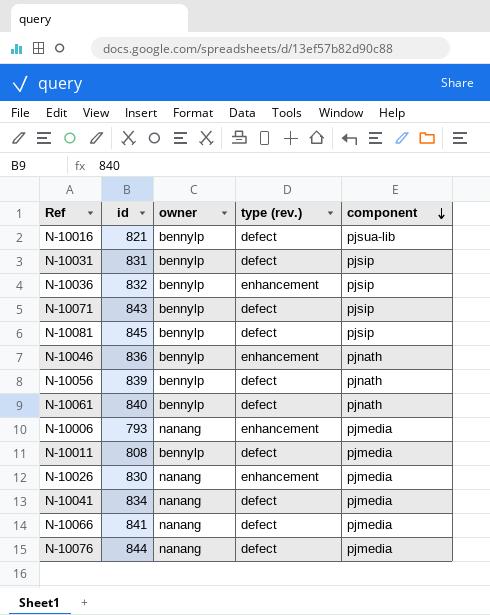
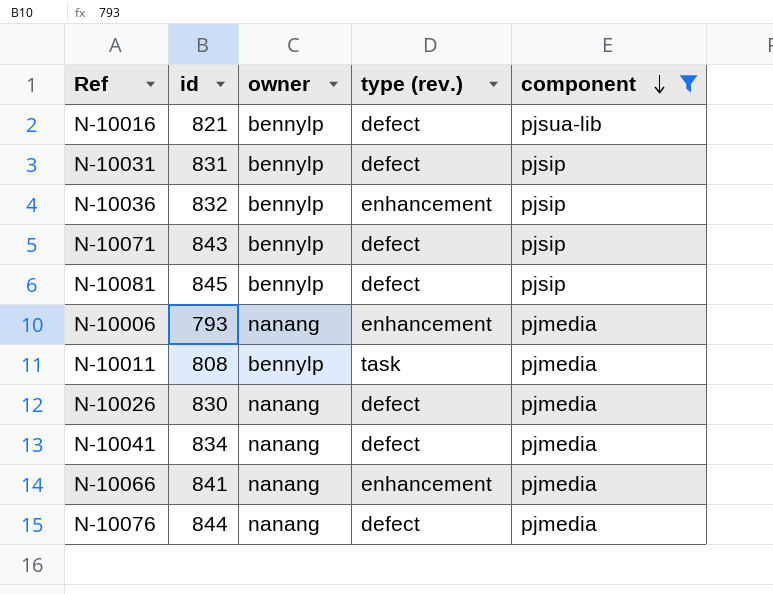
filter: none -> component != pjnath
N-10011 | type (rev.): defect -> task
N-10026 | type (rev.): enhancement -> defect
N-10066 | type (rev.): defect -> enhancement

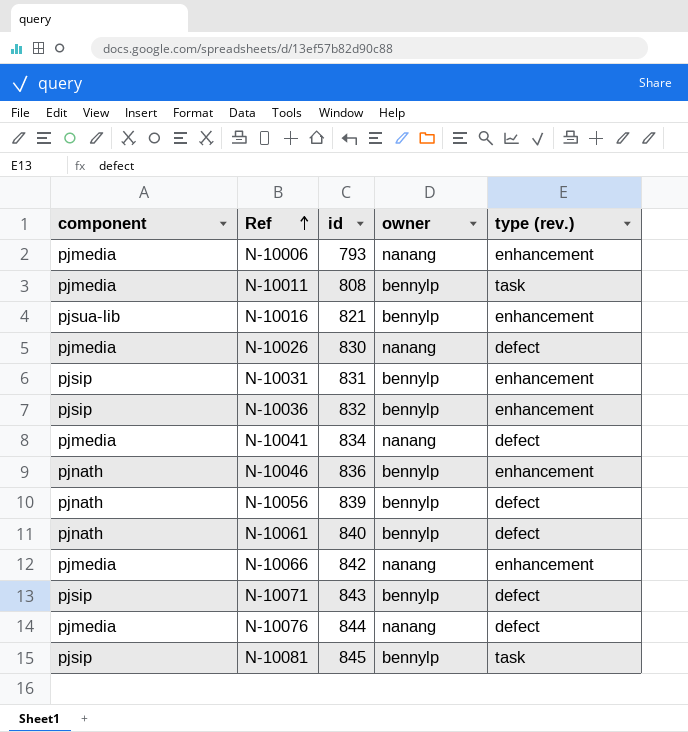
filter: component != pjnath -> none
row order: component descending -> Ref ascending
column component | position: 5 -> 1
N-10016 | type (rev.): defect -> enhancement
N-10031 | type (rev.): defect -> enhancement
N-10066 | id: 841 -> 842
N-10081 | type (rev.): defect -> task

